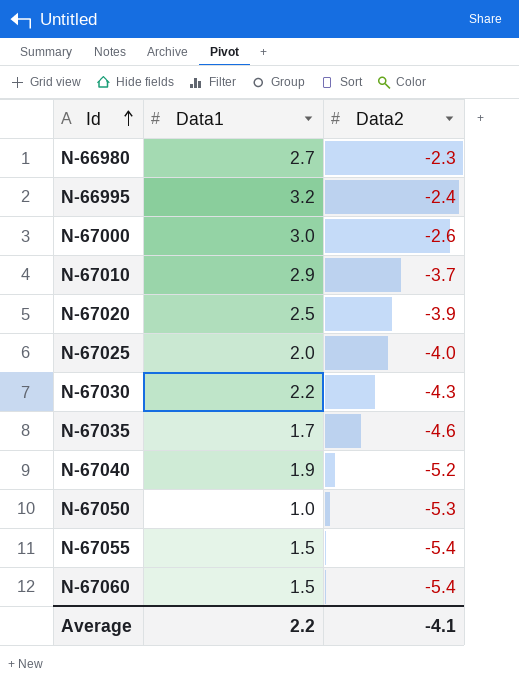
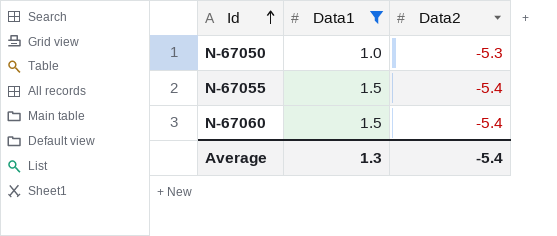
filter: none -> Data1 <= 1.5
Average | Data1: 2.2 -> 1.3
Average | Data2: -4.1 -> -5.4

